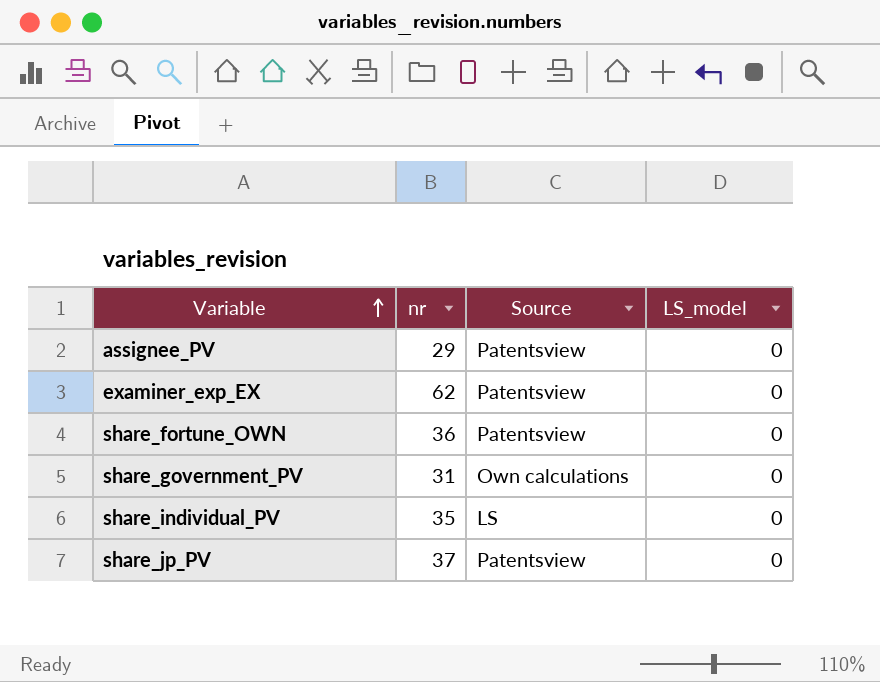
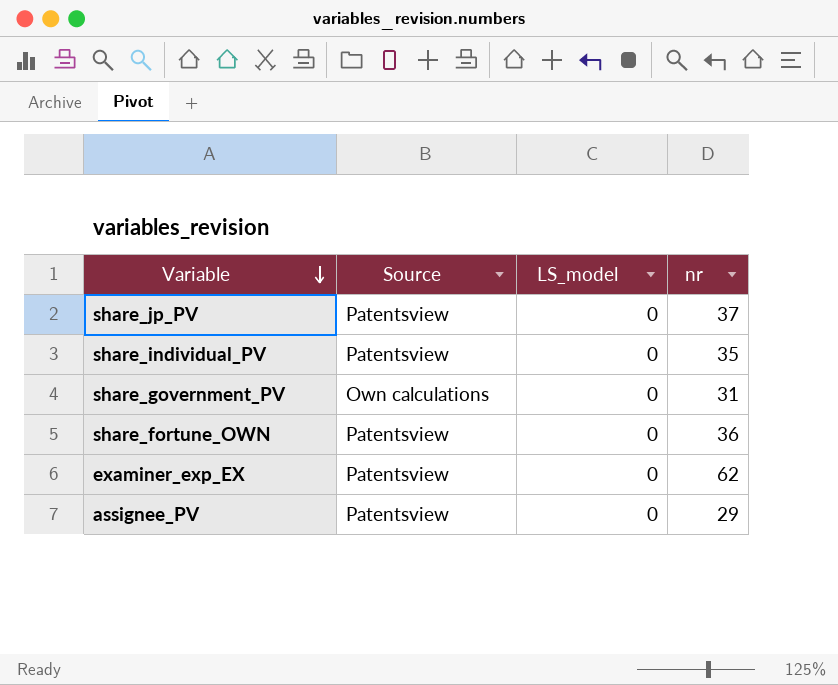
row order: Variable ascending -> Variable descending
column nr | position: 2 -> 4
share_individual_PV | Source: LS -> Patentsview

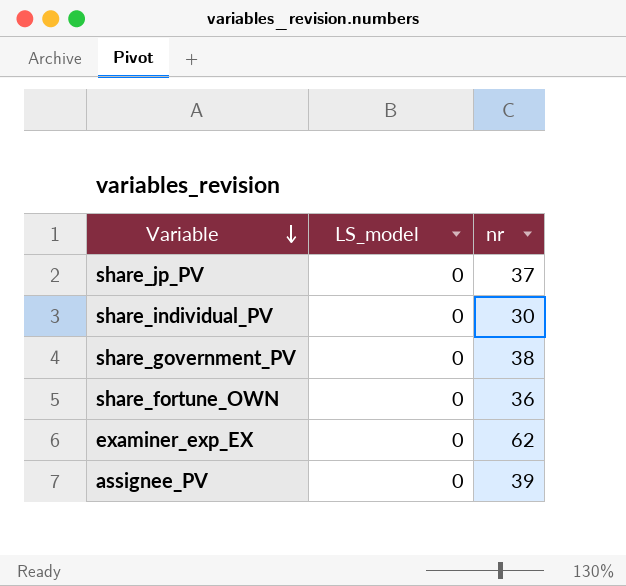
column Source | position: 2 -> none
share_individual_PV | nr: 35 -> 30
share_government_PV | nr: 31 -> 38
assignee_PV | nr: 29 -> 39

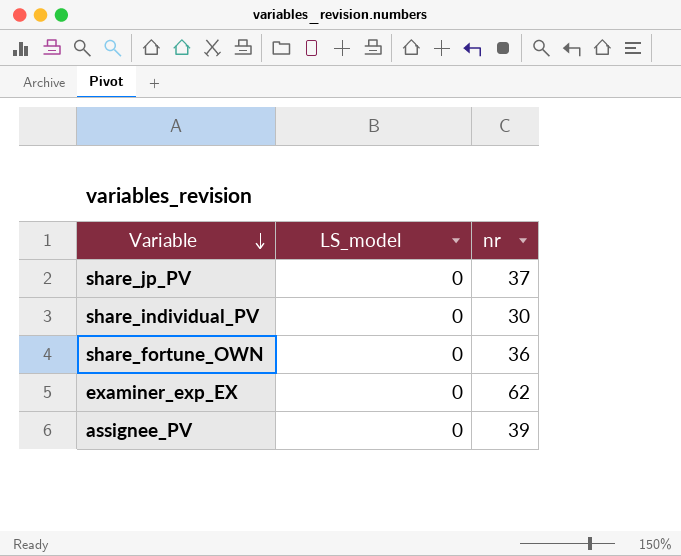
row share_government_PV: 0 | 38 -> none

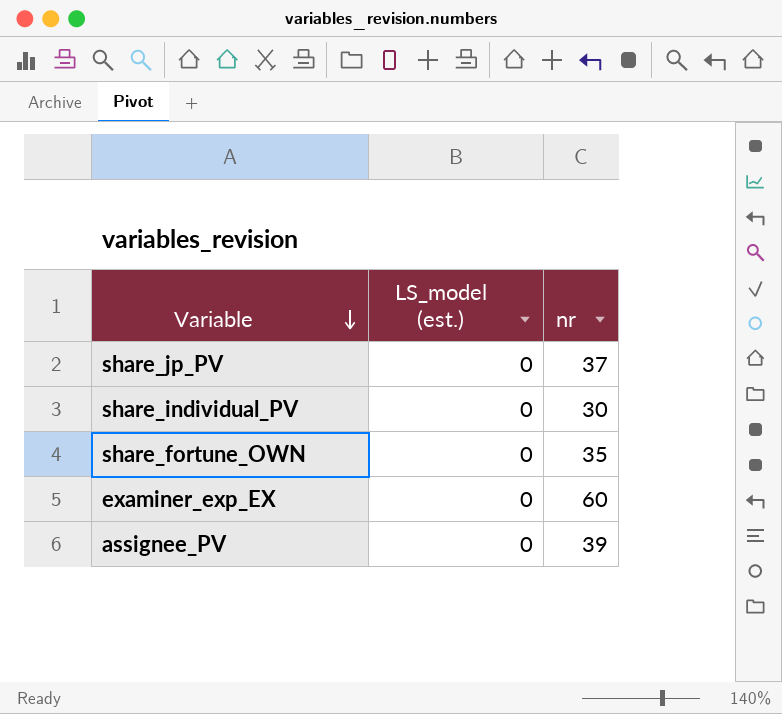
column name: LS_model -> LS_model (est.)
share_fortune_OWN | nr: 36 -> 35
examiner_exp_EX | nr: 62 -> 60

